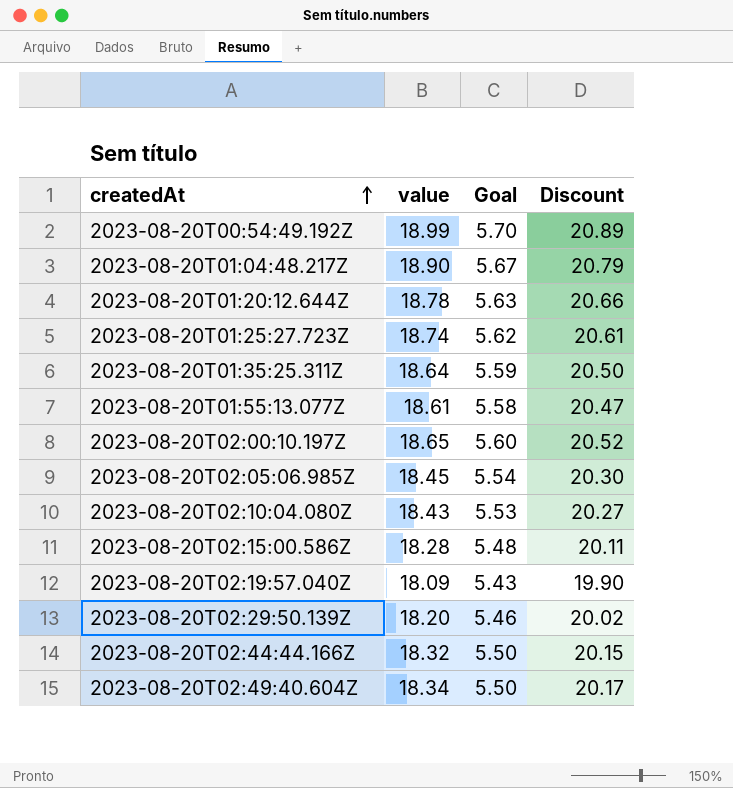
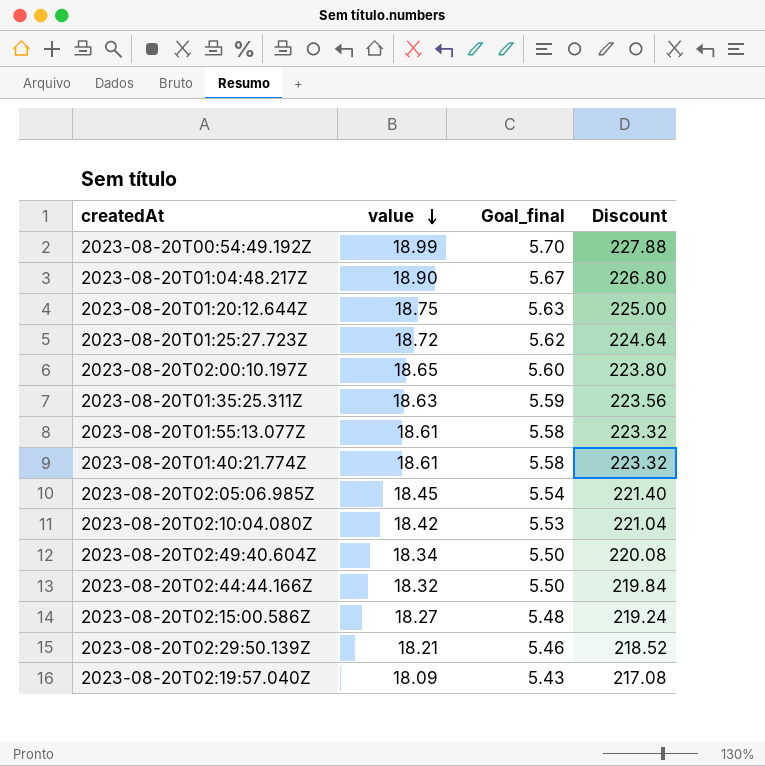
row order: createdAt ascending -> value descending
column name: Goal -> Goal_final
column Discount | formula: [value] * 1.1 -> [value] * 12
2023-08-20T01:20:12.644Z | value: 18.78 -> 18.75
2023-08-20T01:25:27.723Z | value: 18.74 -> 18.72
2023-08-20T01:35:25.311Z | value: 18.64 -> 18.63
row 2023-08-20T01:40:21.774Z: none -> 18.61 | 5.58 | 223.32
2023-08-20T02:10:04.080Z | value: 18.43 -> 18.42
2023-08-20T02:15:00.586Z | value: 18.28 -> 18.27
2023-08-20T02:29:50.139Z | value: 18.20 -> 18.21

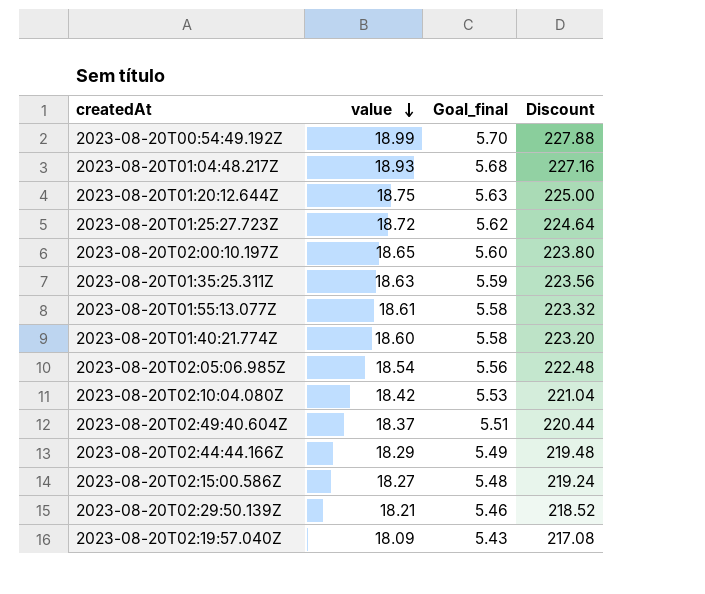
2023-08-20T01:04:48.217Z | value: 18.90 -> 18.93
2023-08-20T01:04:48.217Z | Goal_final: 5.67 -> 5.68
2023-08-20T01:04:48.217Z | Discount: 226.80 -> 227.16
2023-08-20T01:40:21.774Z | value: 18.61 -> 18.60
2023-08-20T01:40:21.774Z | Discount: 223.32 -> 223.20
2023-08-20T02:05:06.985Z | value: 18.45 -> 18.54
2023-08-20T02:05:06.985Z | Goal_final: 5.54 -> 5.56
2023-08-20T02:05:06.985Z | Discount: 221.40 -> 222.48
2023-08-20T02:49:40.604Z | value: 18.34 -> 18.37
2023-08-20T02:49:40.604Z | Goal_final: 5.50 -> 5.51
2023-08-20T02:49:40.604Z | Discount: 220.08 -> 220.44
2023-08-20T02:44:44.166Z | value: 18.32 -> 18.29
2023-08-20T02:44:44.166Z | Goal_final: 5.50 -> 5.49
2023-08-20T02:44:44.166Z | Discount: 219.84 -> 219.48

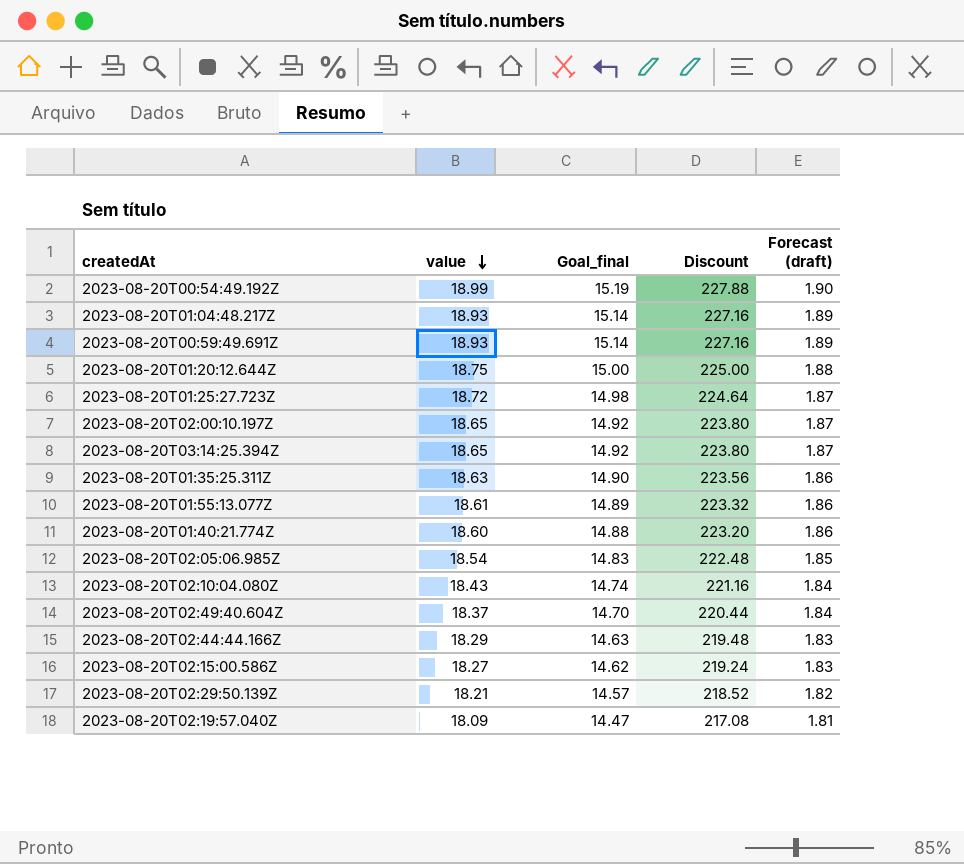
column Goal_final | formula: [value] * 0.3 -> [value] * 0.8
column Forecast (draft) | formula: none -> [value] * 0.1
row 2023-08-20T00:59:49.691Z: none -> 18.93 | 15.14 | 227.16 | 1.89
row 2023-08-20T03:14:25.394Z: none -> 18.65 | 14.92 | 223.80 | 1.87
2023-08-20T02:10:04.080Z | value: 18.42 -> 18.43
2023-08-20T02:10:04.080Z | Discount: 221.04 -> 221.16

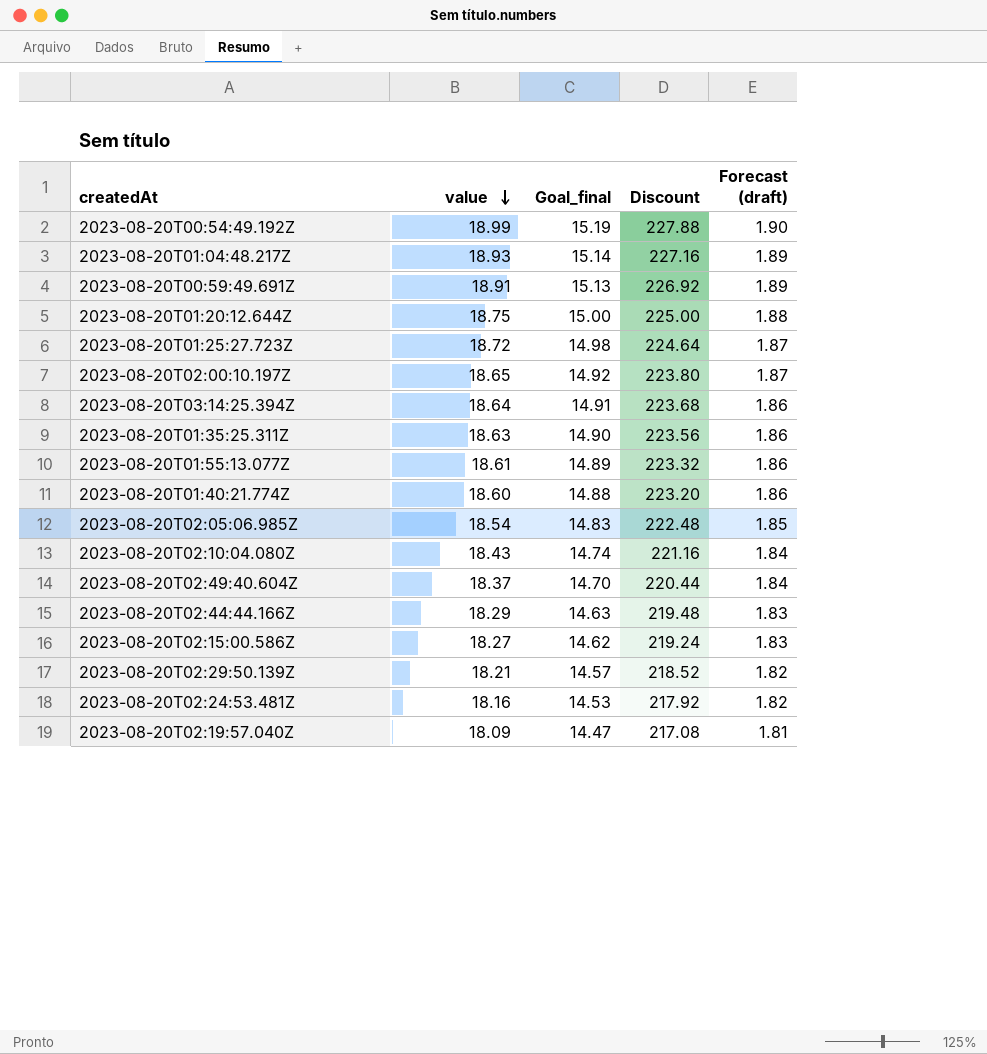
2023-08-20T00:59:49.691Z | value: 18.93 -> 18.91
2023-08-20T00:59:49.691Z | Goal_final: 15.14 -> 15.13
2023-08-20T00:59:49.691Z | Discount: 227.16 -> 226.92
2023-08-20T03:14:25.394Z | value: 18.65 -> 18.64
2023-08-20T03:14:25.394Z | Goal_final: 14.92 -> 14.91
2023-08-20T03:14:25.394Z | Discount: 223.80 -> 223.68
2023-08-20T03:14:25.394Z | Forecast (draft): 1.87 -> 1.86
row 2023-08-20T02:24:53.481Z: none -> 18.16 | 14.53 | 217.92 | 1.82

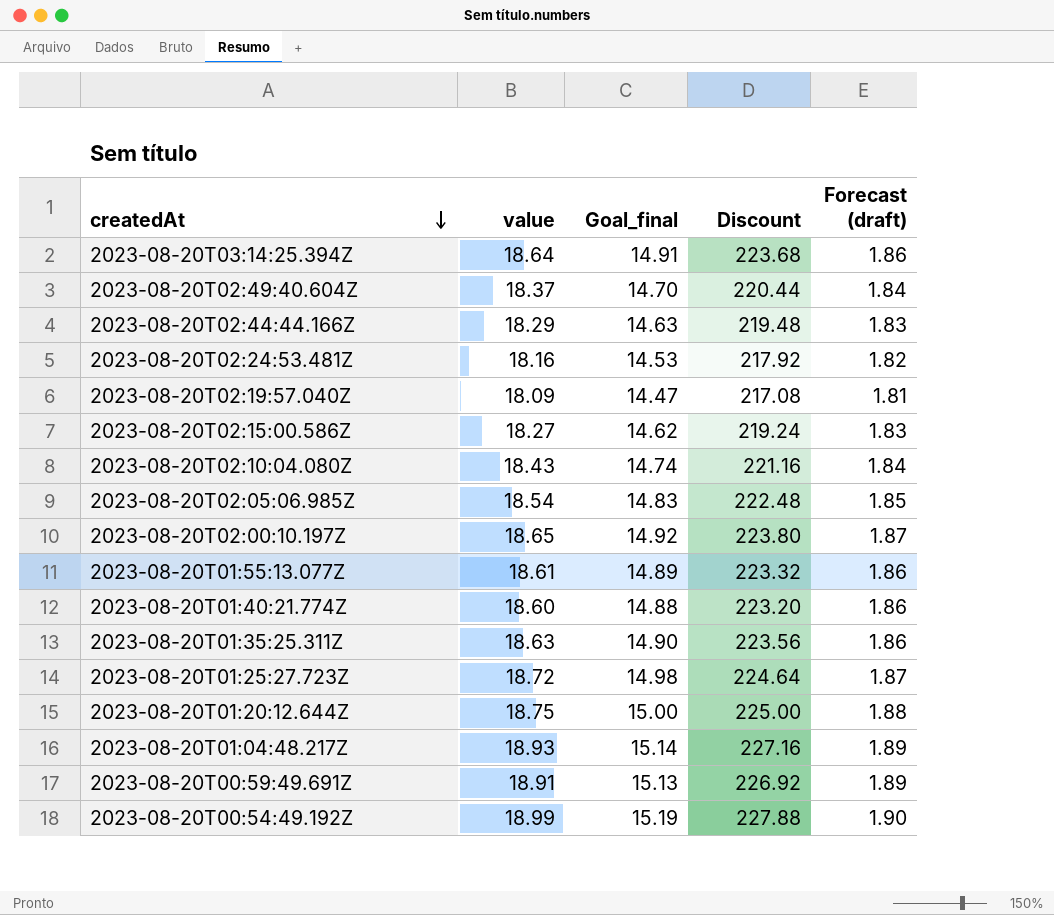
row order: value descending -> createdAt descending
row 2023-08-20T02:29:50.139Z: 18.21 | 14.57 | 218.52 | 1.82 -> none

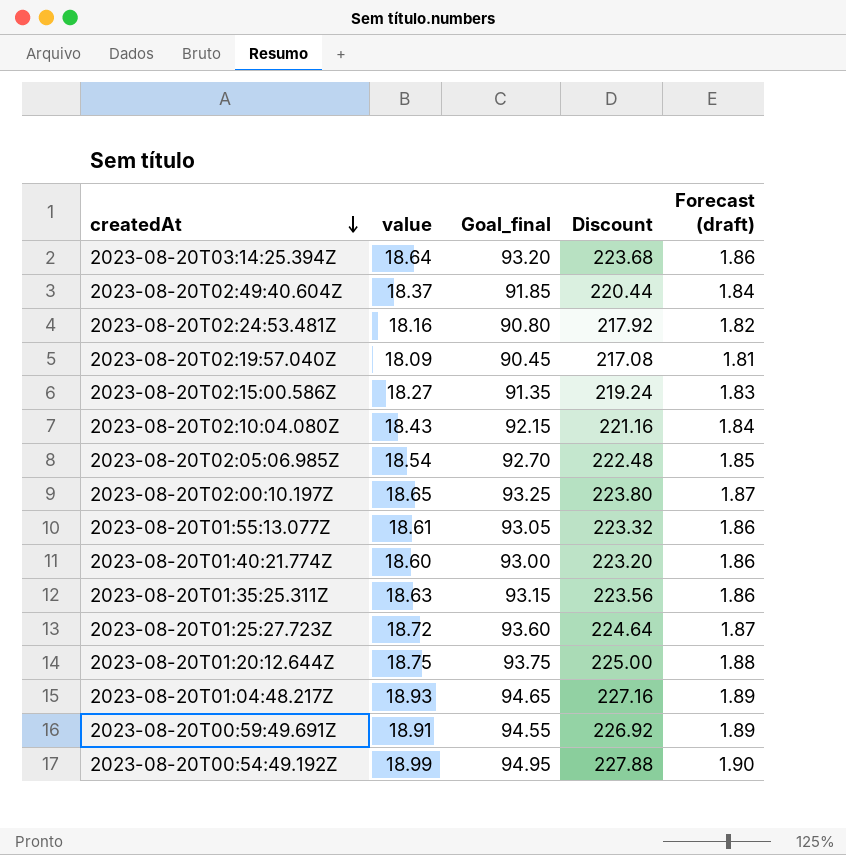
column Goal_final | formula: [value] * 0.8 -> [value] * 5
row 2023-08-20T02:44:44.166Z: 18.29 | 14.63 | 219.48 | 1.83 -> none

